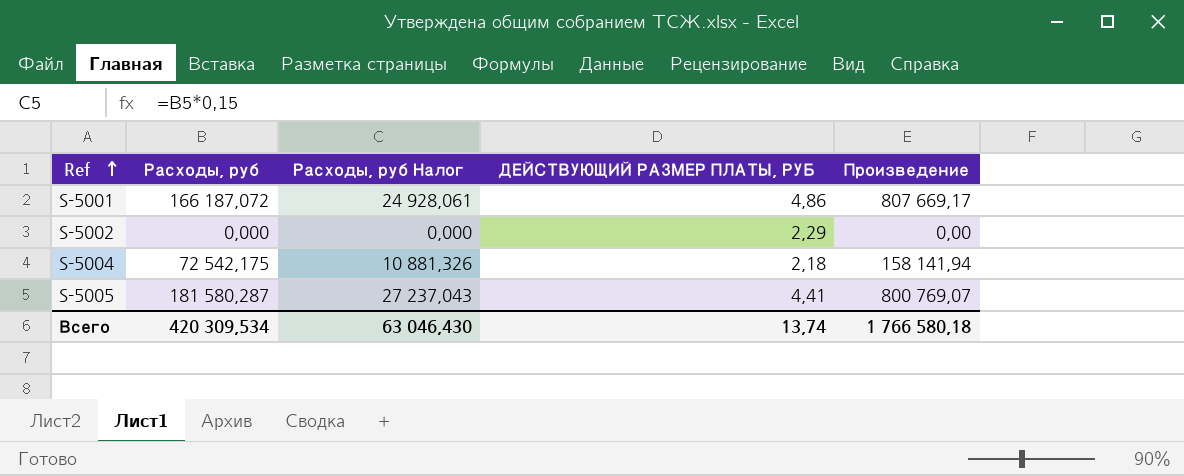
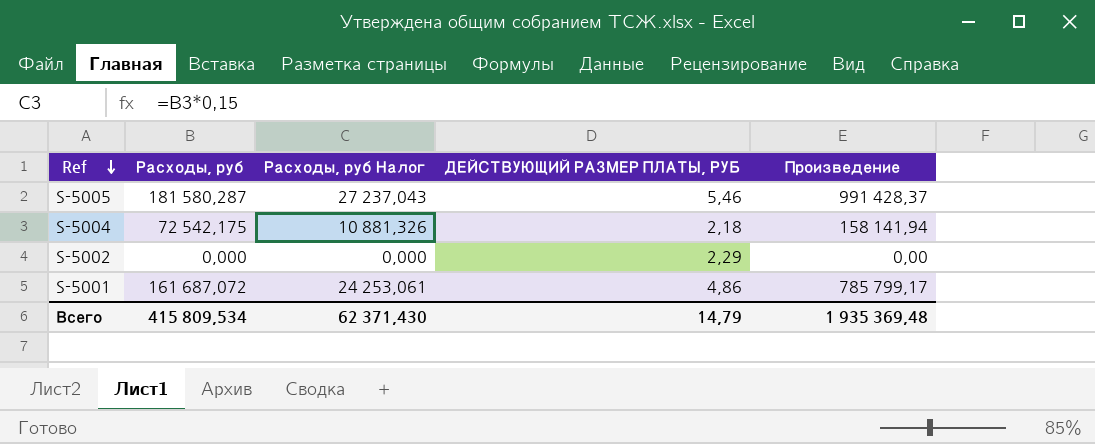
row order: Ref ascending -> Ref descending
S-5005 | ДЕЙСТВУЮЩИЙ РАЗМЕР ПЛАТЫ, РУБ: 4,41 -> 5,46
S-5005 | Произведение: 800 769,07 -> 991 428,37
S-5001 | Расходы, руб: 166 187,072 -> 161 687,072
S-5001 | Расходы, руб Налог: 24 928,061 -> 24 253,061
S-5001 | Произведение: 807 669,17 -> 785 799,17
Всего | Расходы, руб: 420 309,534 -> 415 809,534
Всего | Расходы, руб Налог: 63 046,430 -> 62 371,430
Всего | ДЕЙСТВУЮЩИЙ РАЗМЕР ПЛАТЫ, РУБ: 13,74 -> 14,79
Всего | Произведение: 1 766 580,18 -> 1 935 369,48

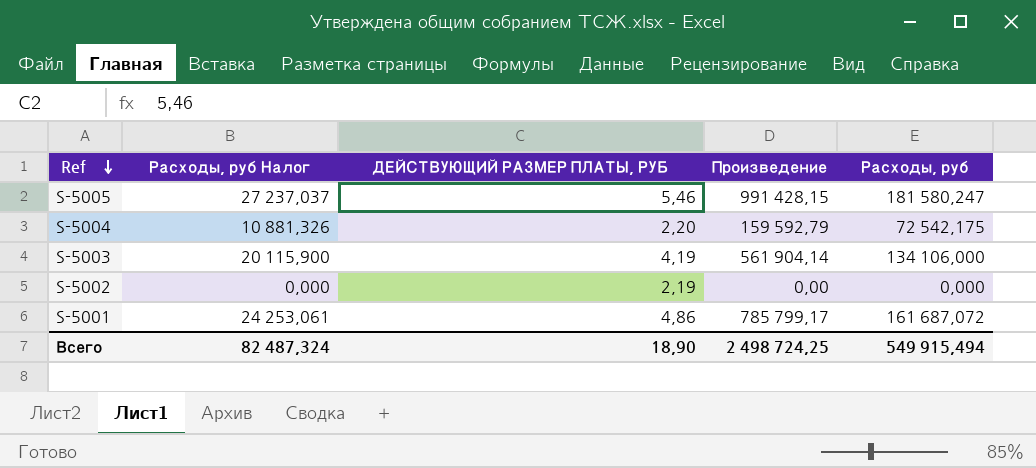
column Расходы, руб | position: 2 -> 5
S-5005 | Расходы, руб Налог: 27 237,043 -> 27 237,037
S-5005 | Произведение: 991 428,37 -> 991 428,15
S-5005 | Расходы, руб: 181 580,287 -> 181 580,247
S-5004 | ДЕЙСТВУЮЩИЙ РАЗМЕР ПЛАТЫ, РУБ: 2,18 -> 2,20
S-5004 | Произведение: 158 141,94 -> 159 592,79
row S-5003: none -> 20 115,900 | 4,19 | 561 904,14 | 134 106,000
S-5002 | ДЕЙСТВУЮЩИЙ РАЗМЕР ПЛАТЫ, РУБ: 2,29 -> 2,19
Всего | Расходы, руб Налог: 62 371,430 -> 82 487,324
Всего | ДЕЙСТВУЮЩИЙ РАЗМЕР ПЛАТЫ, РУБ: 14,79 -> 18,90
Всего | Произведение: 1 935 369,48 -> 2 498 724,25
Всего | Расходы, руб: 415 809,534 -> 549 915,494

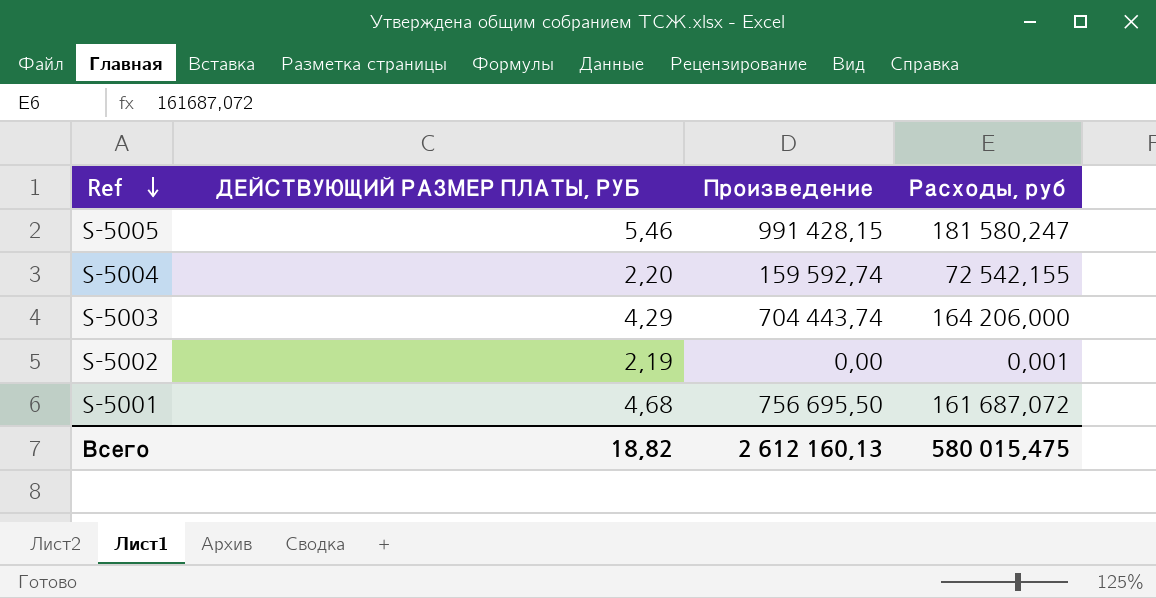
column Расходы, руб Налог | formula: [Расходы, руб] * 0,15 -> none
S-5004 | Произведение: 159 592,79 -> 159 592,74
S-5004 | Расходы, руб: 72 542,175 -> 72 542,155
S-5003 | ДЕЙСТВУЮЩИЙ РАЗМЕР ПЛАТЫ, РУБ: 4,19 -> 4,29
S-5003 | Произведение: 561 904,14 -> 704 443,74
S-5003 | Расходы, руб: 134 106,000 -> 164 206,000
S-5002 | Расходы, руб: 0,000 -> 0,001
S-5001 | ДЕЙСТВУЮЩИЙ РАЗМЕР ПЛАТЫ, РУБ: 4,86 -> 4,68
S-5001 | Произведение: 785 799,17 -> 756 695,50
Всего | ДЕЙСТВУЮЩИЙ РАЗМЕР ПЛАТЫ, РУБ: 18,90 -> 18,82
Всего | Произведение: 2 498 724,25 -> 2 612 160,13
Всего | Расходы, руб: 549 915,494 -> 580 015,475

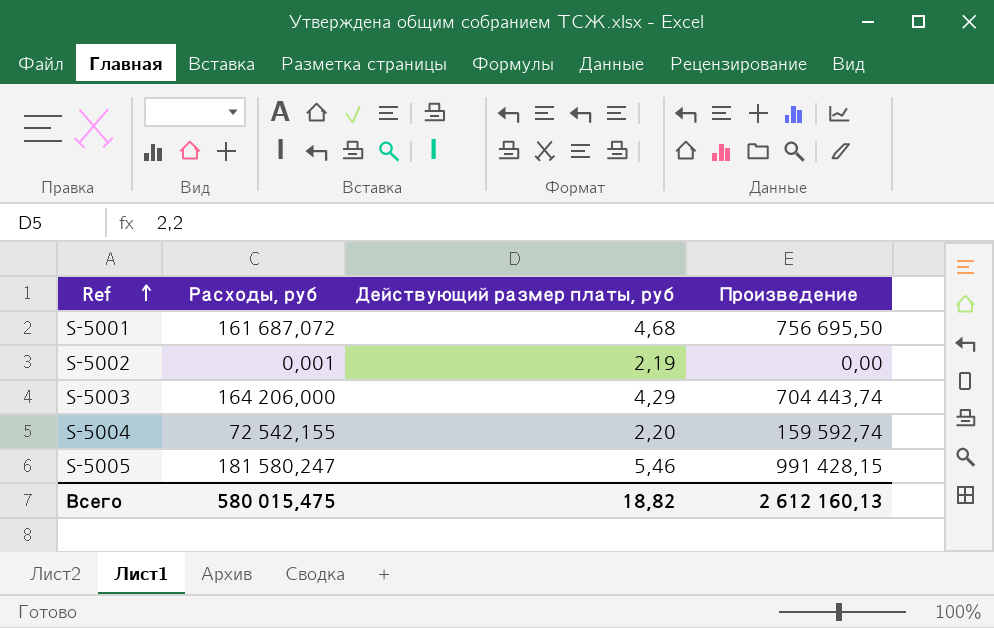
row order: Ref descending -> Ref ascending
column Расходы, руб | position: 4 -> 2
column name: ДЕЙСТВУЮЩИЙ РАЗМЕР ПЛАТЫ, РУБ -> Действующий размер платы, руб

